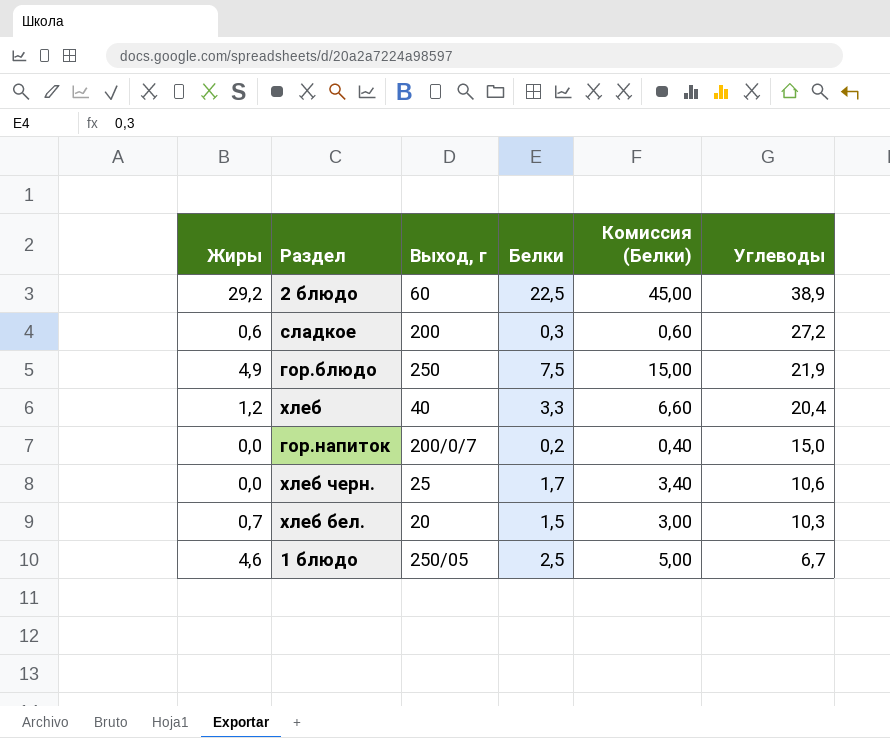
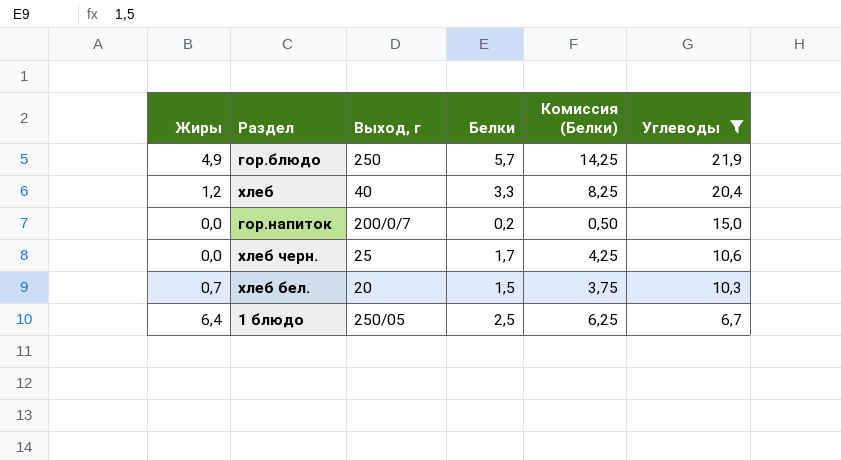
filter: none -> Углеводы <= 21,9
column Комиссия (Белки) | formula: [Белки] * 2 -> [Белки] * 2,5
гор.блюдо | Белки: 7,5 -> 5,7
1 блюдо | Жиры: 4,6 -> 6,4

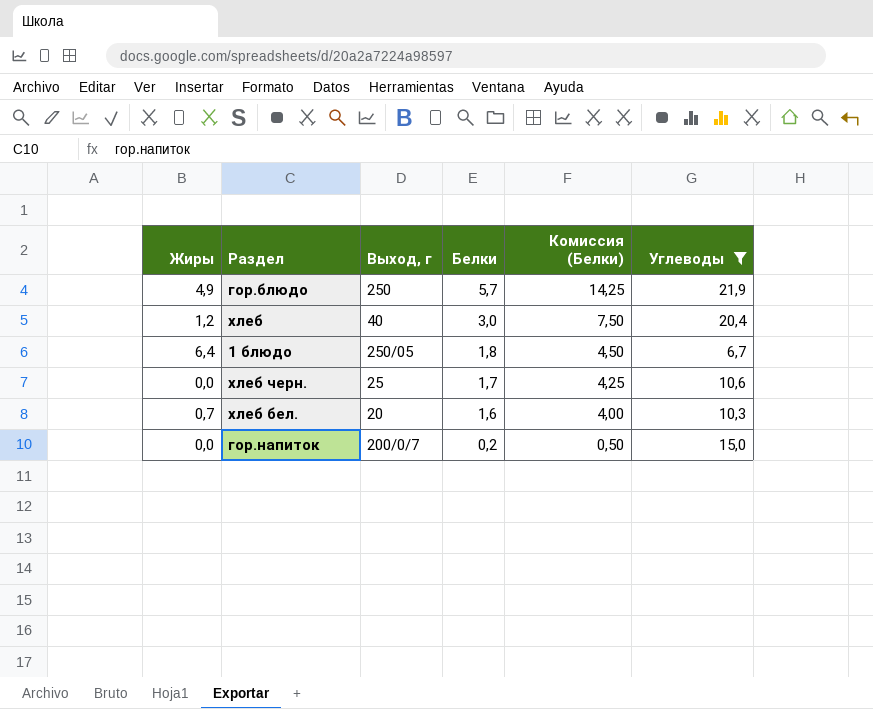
row order: Углеводы descending -> Белки descending
хлеб | Белки: 3,3 -> 3,0
хлеб | Комиссия (Белки): 8,25 -> 7,50
1 блюдо | Белки: 2,5 -> 1,8
1 блюдо | Комиссия (Белки): 6,25 -> 4,50
хлеб бел. | Белки: 1,5 -> 1,6
хлеб бел. | Комиссия (Белки): 3,75 -> 4,00

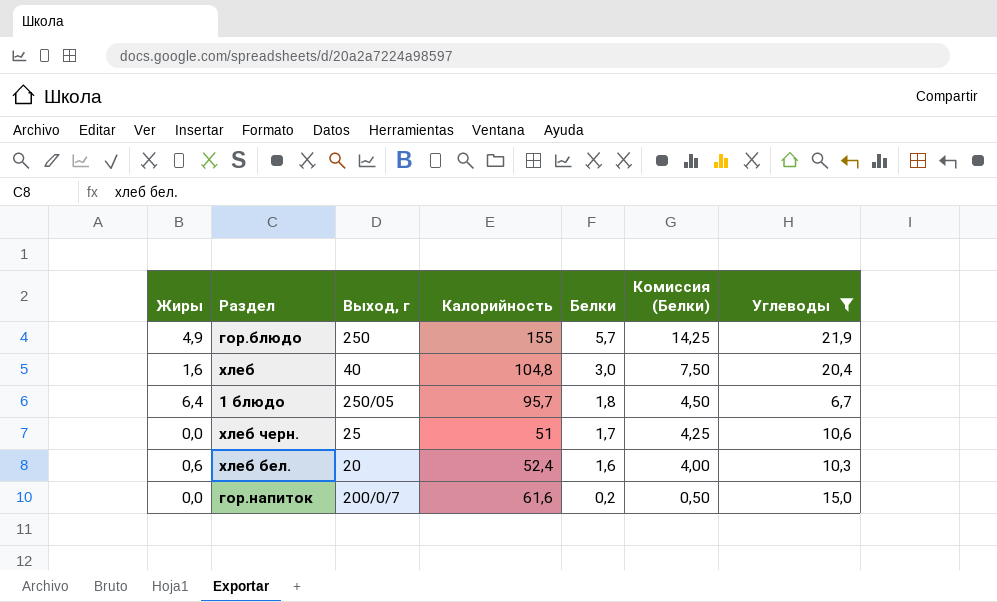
column Калорийность | position: none -> 4
хлеб | Жиры: 1,2 -> 1,6
хлеб бел. | Жиры: 0,7 -> 0,6

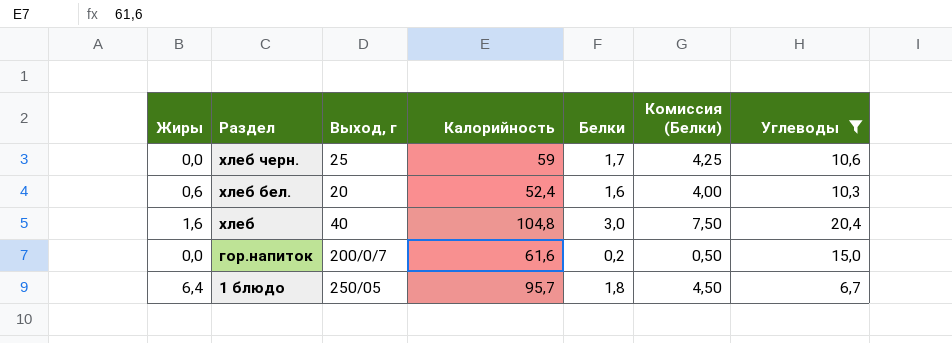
row order: Белки descending -> Раздел descending
row гор.блюдо: 4,9 | 250 | 155 | 5,7 | 14,25 | 21,9 -> none
хлеб черн. | Калорийность: 51 -> 59

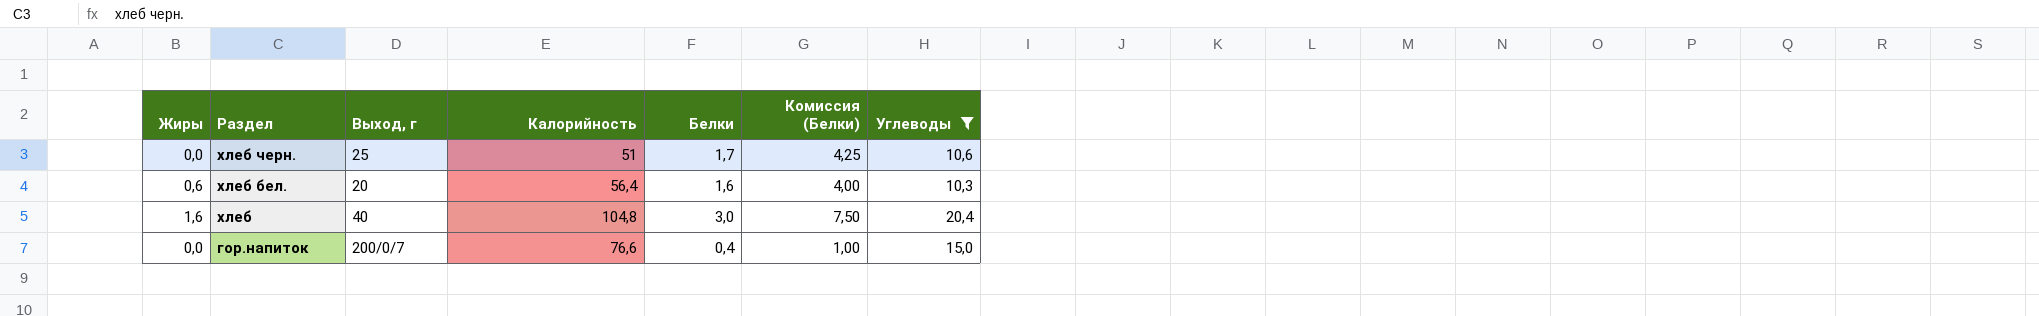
row 1 блюдо: 6,4 | 250/05 | 95,7 | 1,8 | 4,50 | 6,7 -> none
хлеб черн. | Калорийность: 59 -> 51
хлеб бел. | Калорийность: 52,4 -> 56,4
гор.напиток | Калорийность: 61,6 -> 76,6
гор.напиток | Белки: 0,2 -> 0,4
гор.напиток | Комиссия (Белки): 0,50 -> 1,00

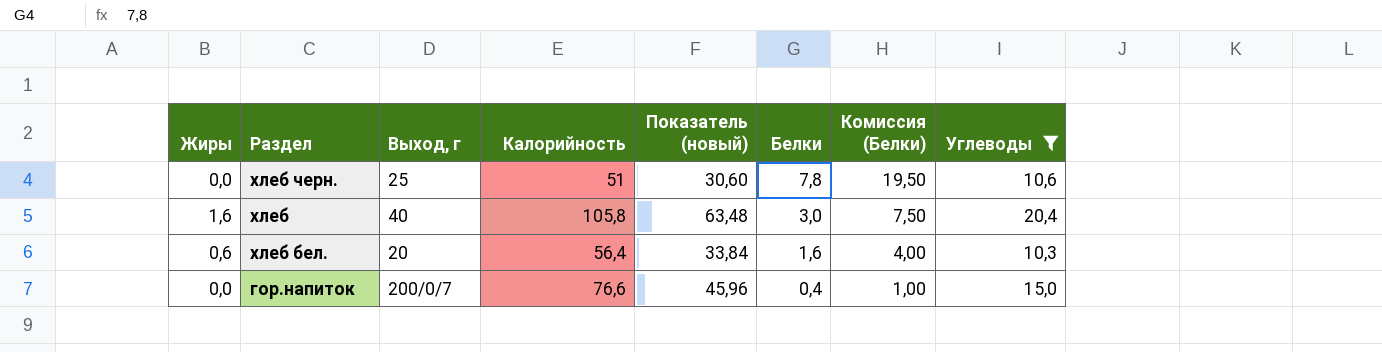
row order: Раздел descending -> Белки descending
column Показатель (новый) | formula: none -> [Калорийность] * 0,6
хлеб черн. | Белки: 1,7 -> 7,8
хлеб черн. | Комиссия (Белки): 4,25 -> 19,50
хлеб | Калорийность: 104,8 -> 105,8

